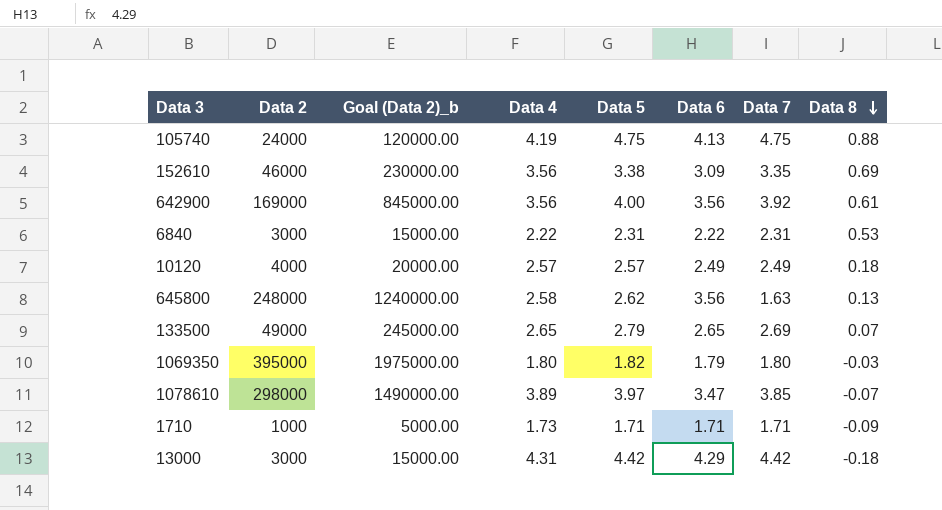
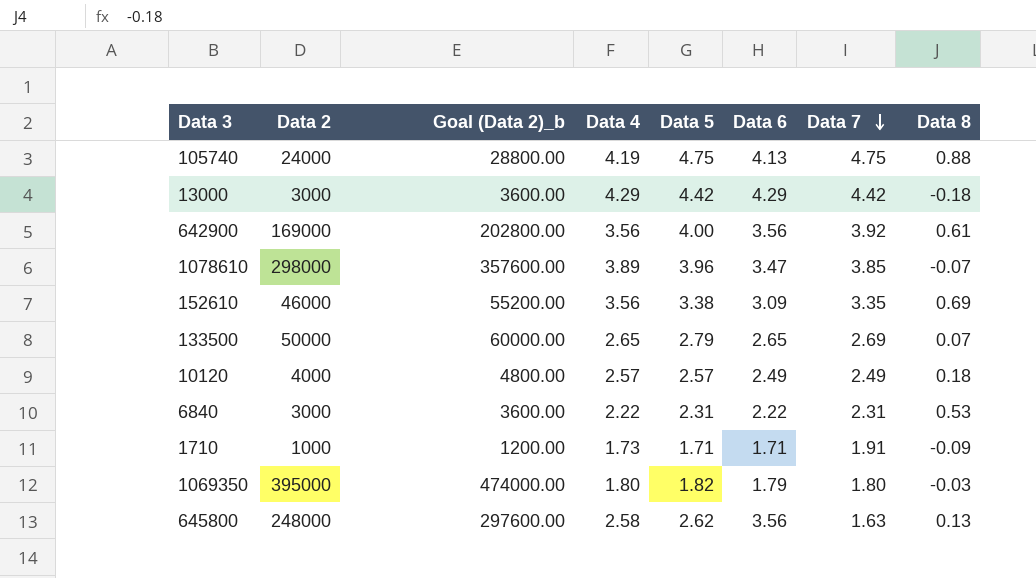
row order: Data 8 descending -> Data 7 descending
column Goal (Data 2)_b | formula: [Data 2] * 5 -> [Data 2] * 1.2
13000 | Data 4: 4.31 -> 4.29
1078610 | Data 5: 3.97 -> 3.96
133500 | Data 2: 49000 -> 50000
1710 | Data 7: 1.71 -> 1.91

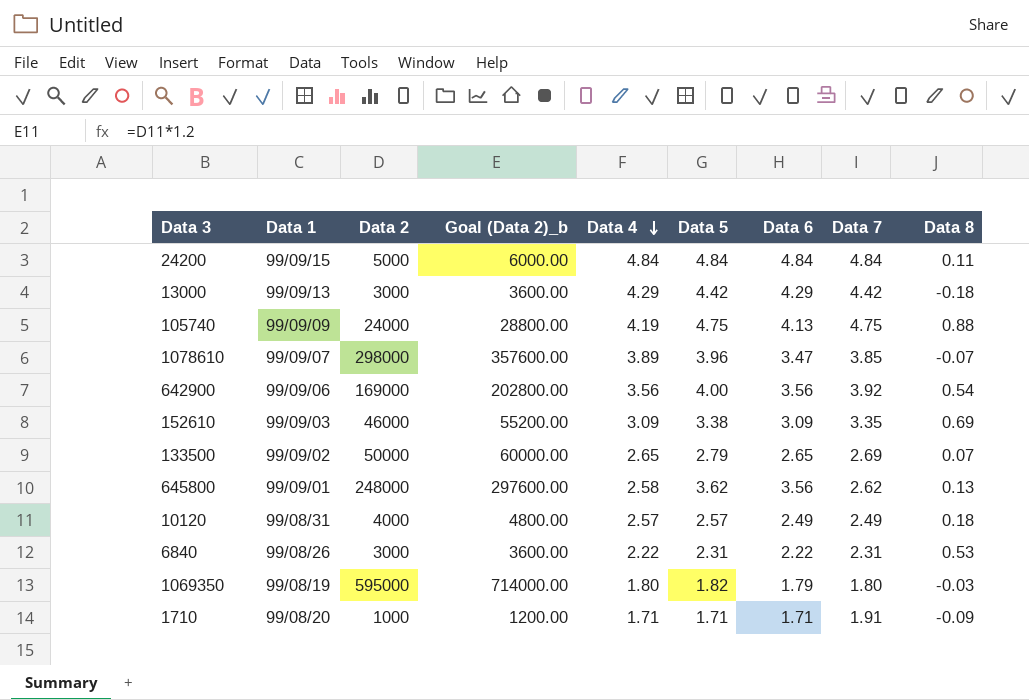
row order: Data 7 descending -> Data 4 descending
column Data 1 | position: none -> 2
row 24200: none -> 99/09/15 | 5000 | 6000.00 | 4.84 | 4.84 | 4.84 | 4.84 | 0.11
642900 | Data 8: 0.61 -> 0.54
152610 | Data 4: 3.56 -> 3.09
645800 | Data 5: 2.62 -> 3.62
645800 | Data 7: 1.63 -> 2.62
1069350 | Data 2: 395000 -> 595000
1069350 | Goal (Data 2)_b: 474000.00 -> 714000.00
1710 | Data 4: 1.73 -> 1.71

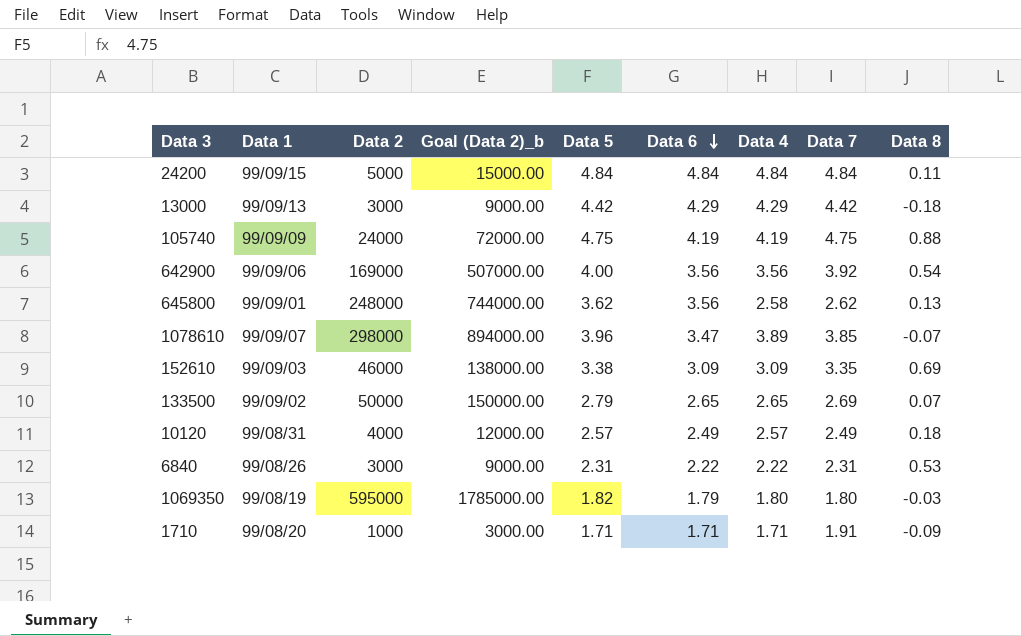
row order: Data 4 descending -> Data 6 descending
column Goal (Data 2)_b | formula: [Data 2] * 1.2 -> [Data 2] * 3
column Data 4 | position: 5 -> 7
105740 | Data 6: 4.13 -> 4.19

